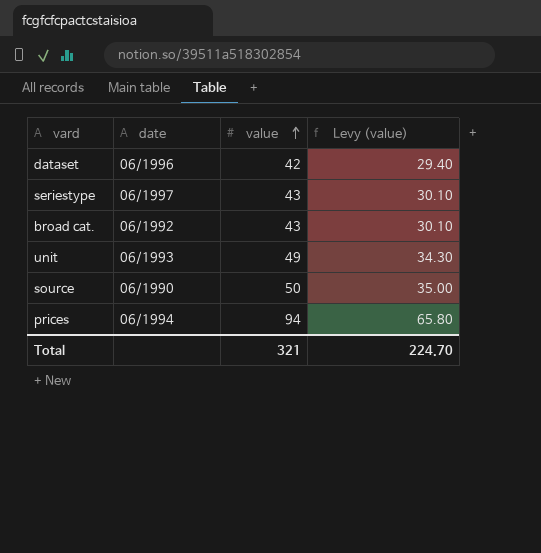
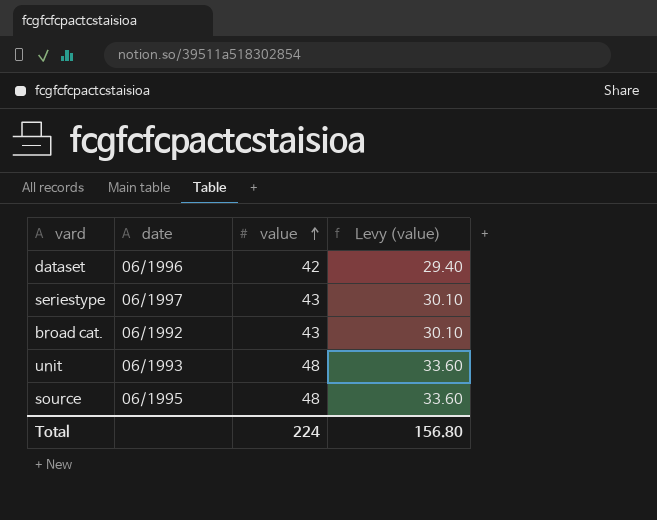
row prices: 06/1994 | 94 | 65.80 -> none
unit | value: 49 -> 48
unit | Levy (value): 34.30 -> 33.60
source | date: 06/1990 -> 06/1995
source | value: 50 -> 48
source | Levy (value): 35.00 -> 33.60
Total | value: 321 -> 224
Total | Levy (value): 224.70 -> 156.80

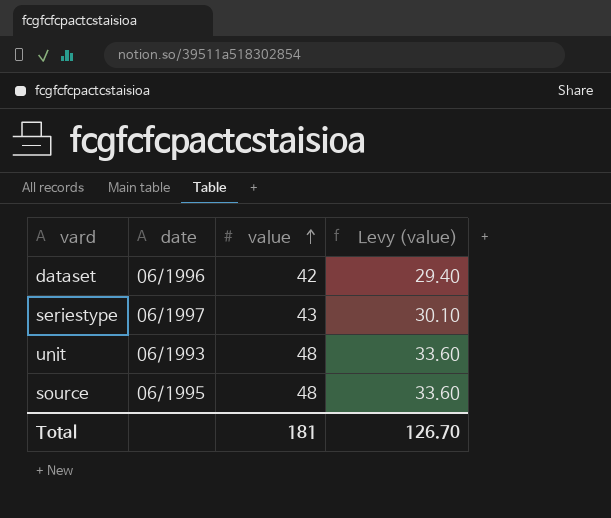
row broad cat.: 06/1992 | 43 | 30.10 -> none
Total | value: 224 -> 181
Total | Levy (value): 156.80 -> 126.70

